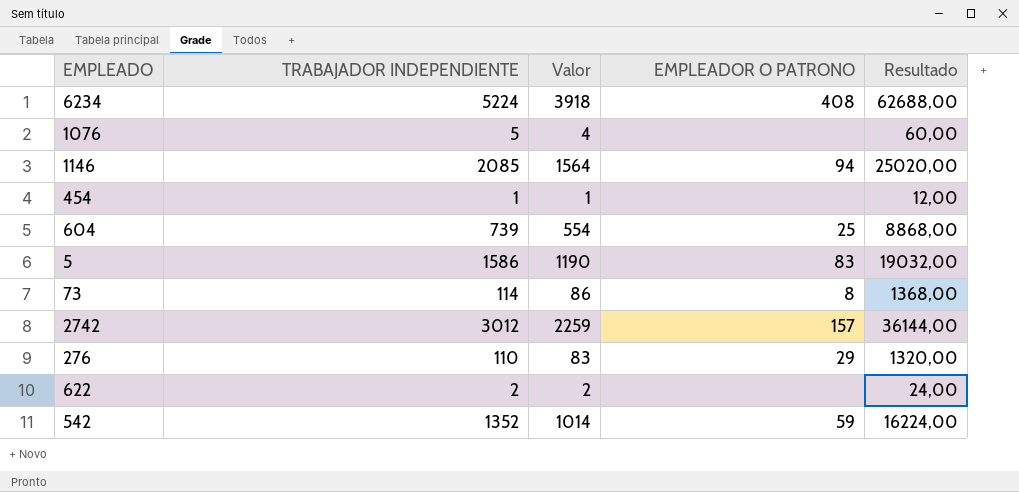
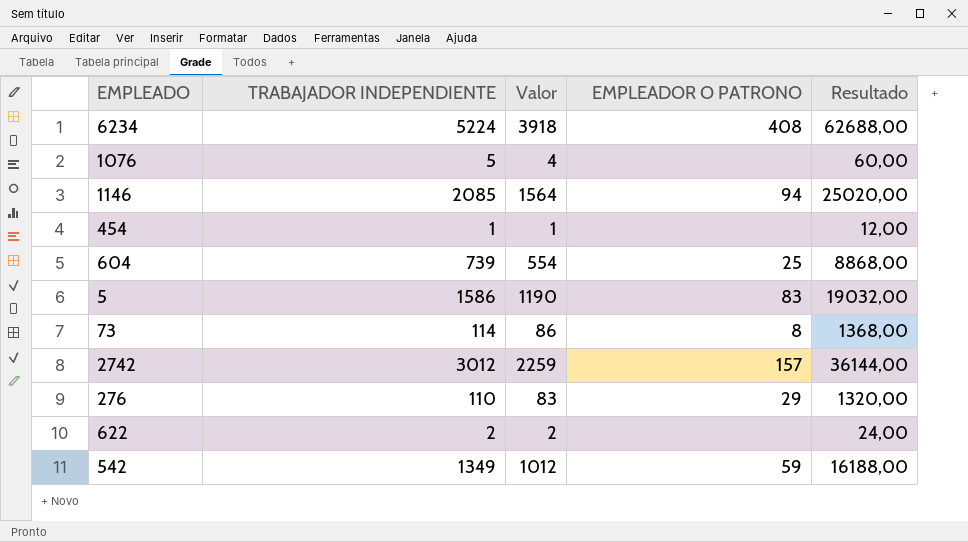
542 | TRABAJADOR INDEPENDIENTE: 1352 -> 1349
542 | Valor: 1014 -> 1012
542 | Resultado: 16224,00 -> 16188,00

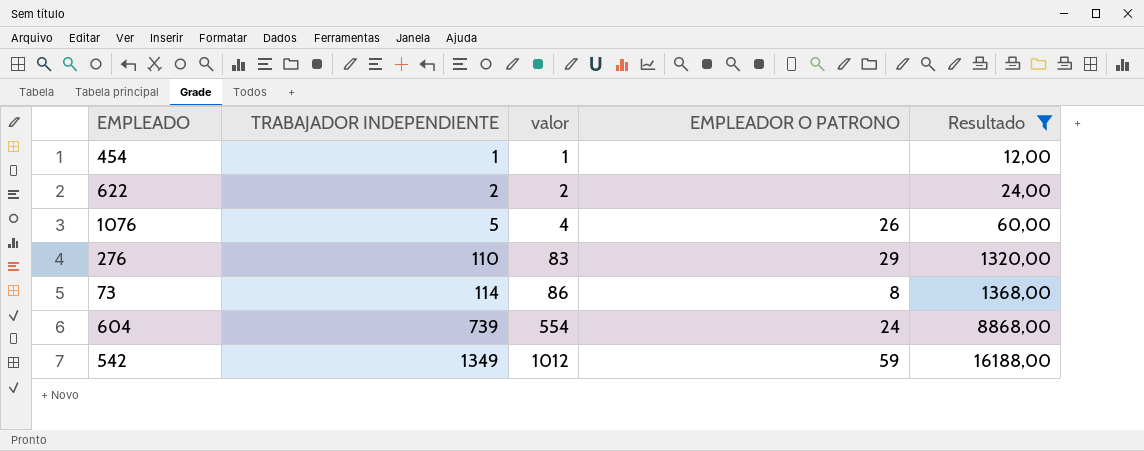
filter: none -> Resultado <= 16188,00
row order: none -> TRABAJADOR INDEPENDIENTE ascending
column name: Valor -> valor
1076 | EMPLEADOR O PATRONO: none -> 26
604 | EMPLEADOR O PATRONO: 25 -> 24

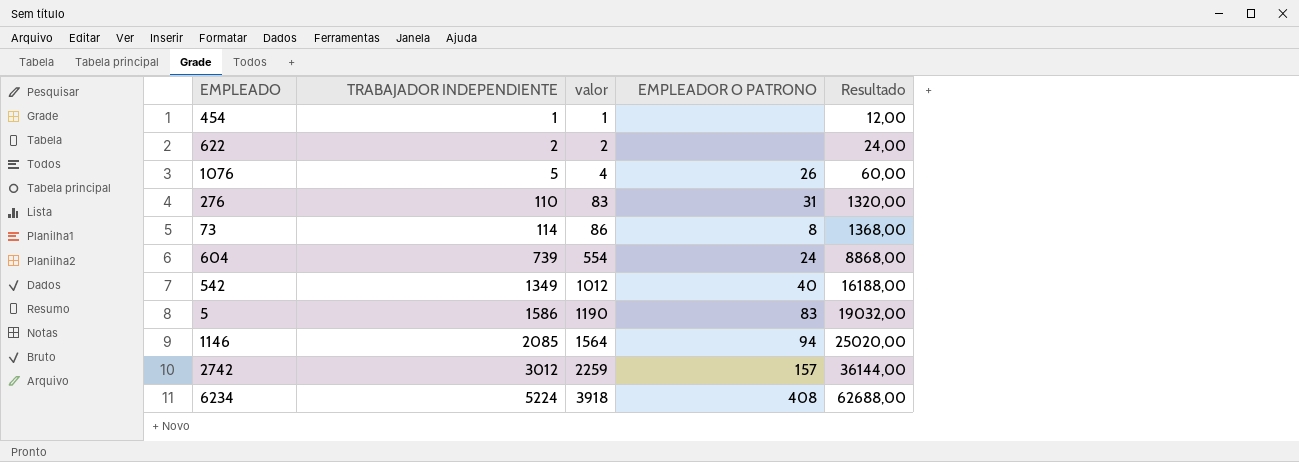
filter: Resultado <= 16188,00 -> none
276 | EMPLEADOR O PATRONO: 29 -> 31
542 | EMPLEADOR O PATRONO: 59 -> 40

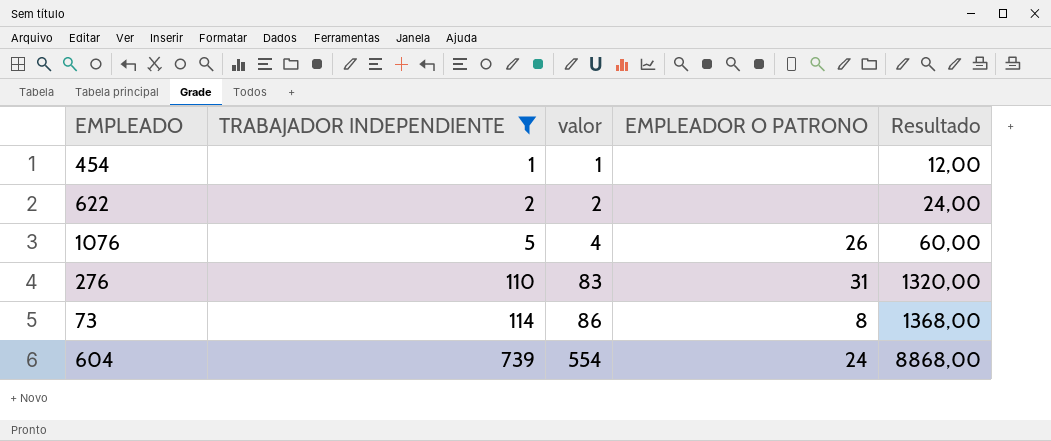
filter: none -> TRABAJADOR INDEPENDIENTE <= 739

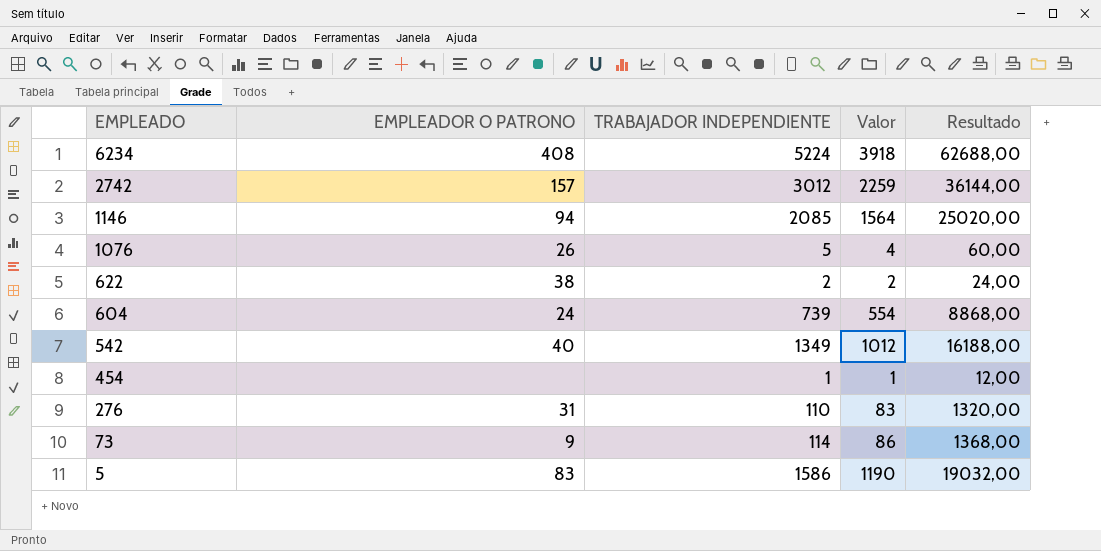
filter: TRABAJADOR INDEPENDIENTE <= 739 -> none
row order: TRABAJADOR INDEPENDIENTE ascending -> EMPLEADO descending
column EMPLEADOR O PATRONO | position: 4 -> 2
column name: valor -> Valor
622 | EMPLEADOR O PATRONO: none -> 38
73 | EMPLEADOR O PATRONO: 8 -> 9

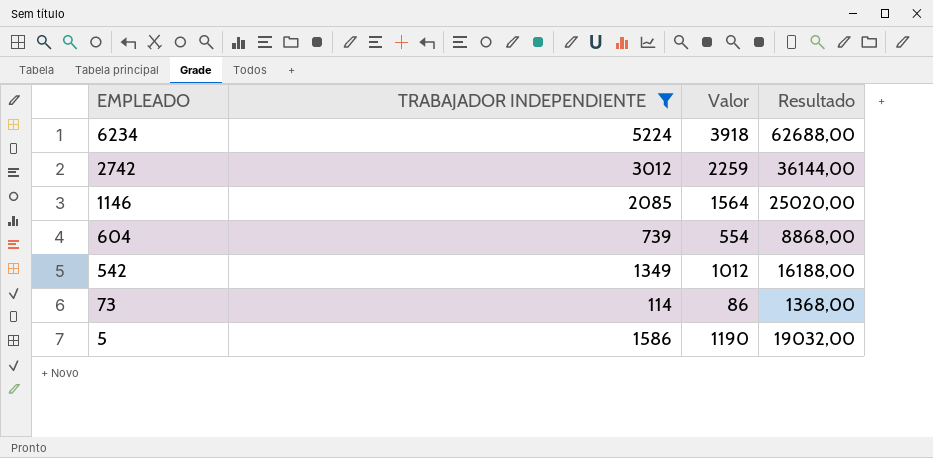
filter: none -> TRABAJADOR INDEPENDIENTE >= 114
column EMPLEADOR O PATRONO | position: 2 -> none

